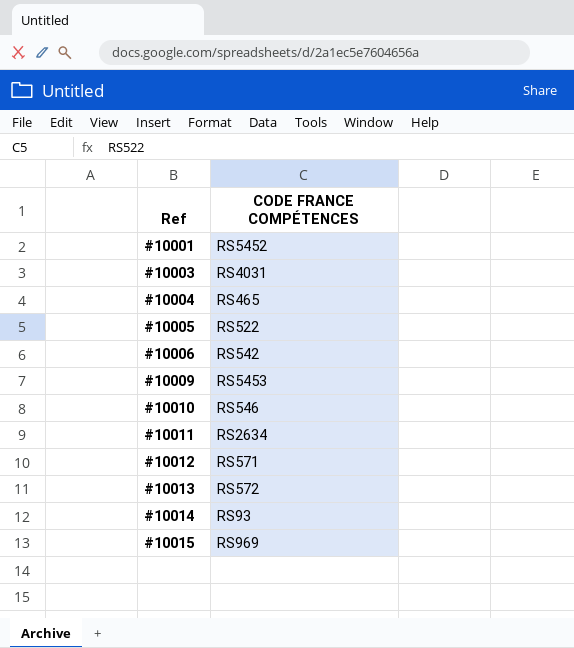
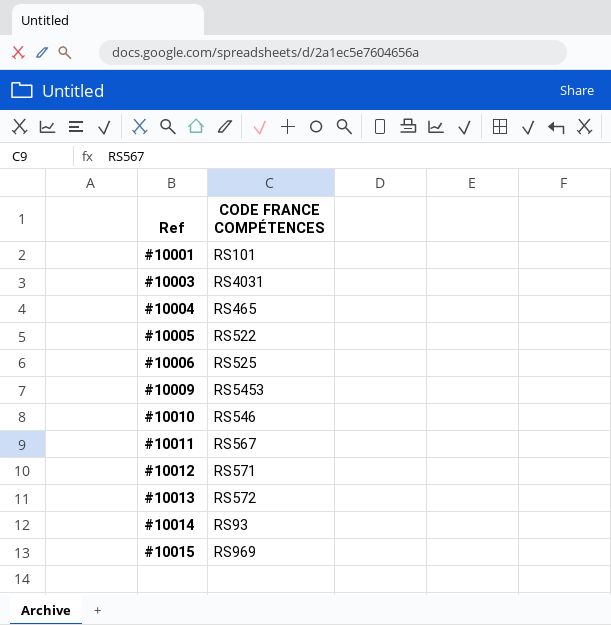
#10001 | CODE FRANCE COMPÉTENCES: RS5452 -> RS101
#10006 | CODE FRANCE COMPÉTENCES: RS542 -> RS525
#10011 | CODE FRANCE COMPÉTENCES: RS2634 -> RS567

